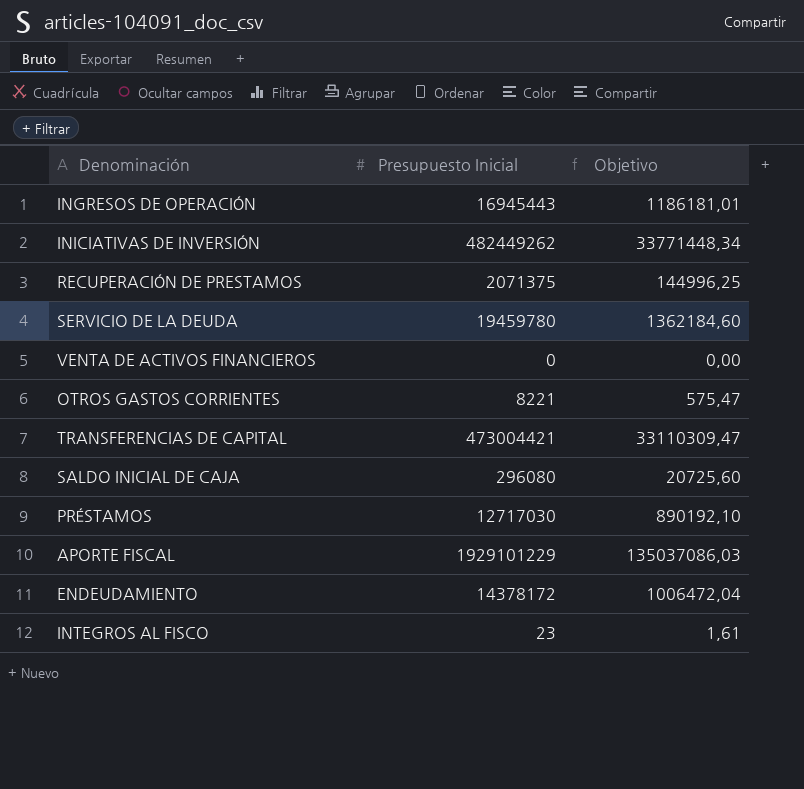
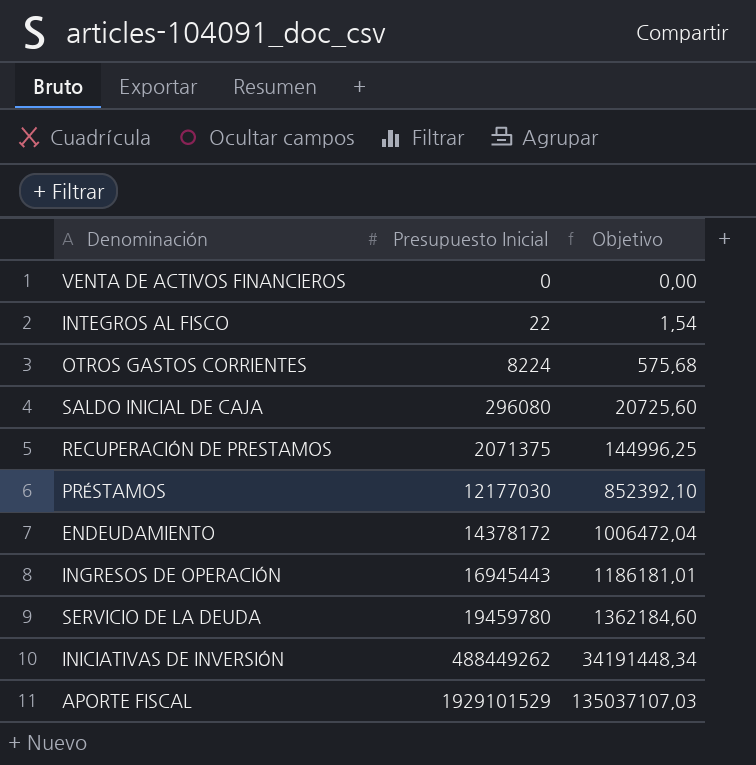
row order: none -> Presupuesto Inicial ascending
row TRANSFERENCIAS DE CAPITAL: 473004421 | 33110309,47 -> none
INTEGROS AL FISCO | Presupuesto Inicial: 23 -> 22
INTEGROS AL FISCO | Objetivo: 1,61 -> 1,54
OTROS GASTOS CORRIENTES | Presupuesto Inicial: 8221 -> 8224
OTROS GASTOS CORRIENTES | Objetivo: 575,47 -> 575,68
PRÉSTAMOS | Presupuesto Inicial: 12717030 -> 12177030
PRÉSTAMOS | Objetivo: 890192,10 -> 852392,10
INICIATIVAS DE INVERSIÓN | Presupuesto Inicial: 482449262 -> 488449262
INICIATIVAS DE INVERSIÓN | Objetivo: 33771448,34 -> 34191448,34
APORTE FISCAL | Presupuesto Inicial: 1929101229 -> 1929101529
APORTE FISCAL | Objetivo: 135037086,03 -> 135037107,03

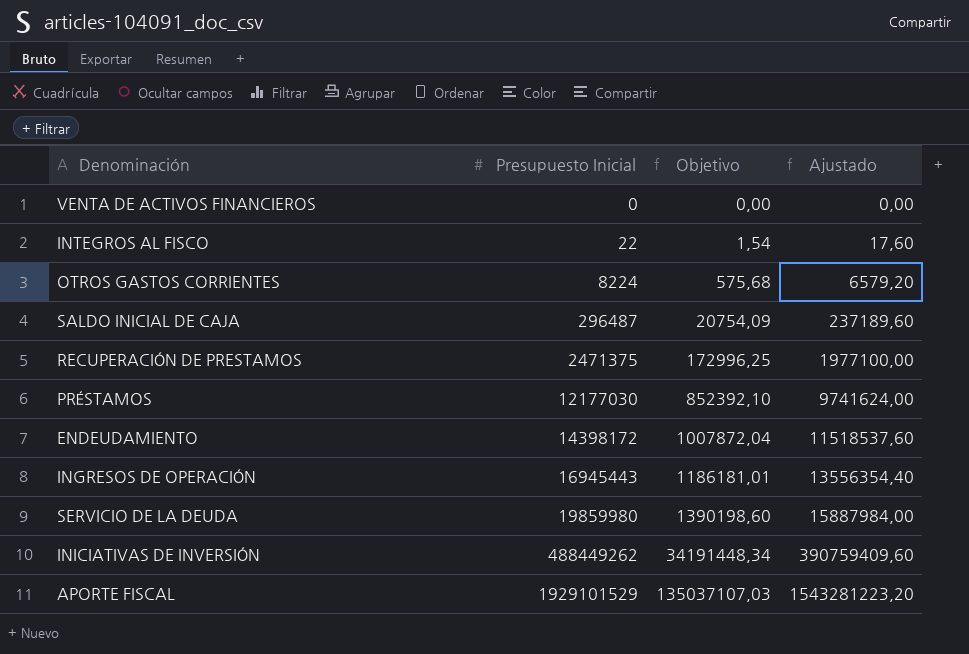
column Ajustado | formula: none -> [Presupuesto Inicial] * 0,8
SALDO INICIAL DE CAJA | Presupuesto Inicial: 296080 -> 296487
SALDO INICIAL DE CAJA | Objetivo: 20725,60 -> 20754,09
RECUPERACIÓN DE PRESTAMOS | Presupuesto Inicial: 2071375 -> 2471375
RECUPERACIÓN DE PRESTAMOS | Objetivo: 144996,25 -> 172996,25
ENDEUDAMIENTO | Presupuesto Inicial: 14378172 -> 14398172
ENDEUDAMIENTO | Objetivo: 1006472,04 -> 1007872,04
SERVICIO DE LA DEUDA | Presupuesto Inicial: 19459780 -> 19859980
SERVICIO DE LA DEUDA | Objetivo: 1362184,60 -> 1390198,60

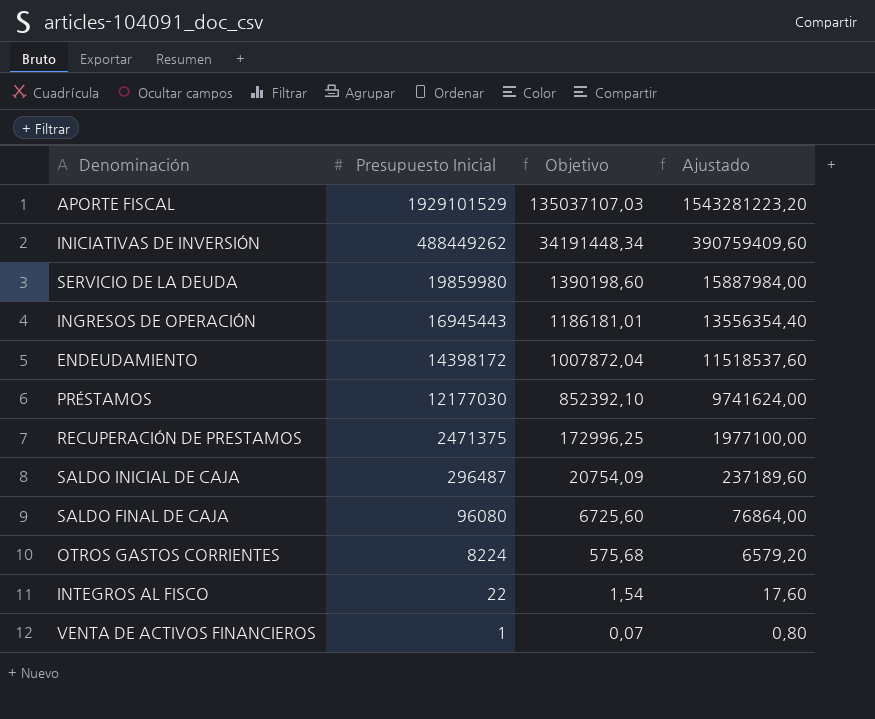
row order: Presupuesto Inicial ascending -> Presupuesto Inicial descending
row SALDO FINAL DE CAJA: none -> 96080 | 6725,60 | 76864,00
VENTA DE ACTIVOS FINANCIEROS | Presupuesto Inicial: 0 -> 1
VENTA DE ACTIVOS FINANCIEROS | Objetivo: 0,00 -> 0,07
VENTA DE ACTIVOS FINANCIEROS | Ajustado: 0,00 -> 0,80

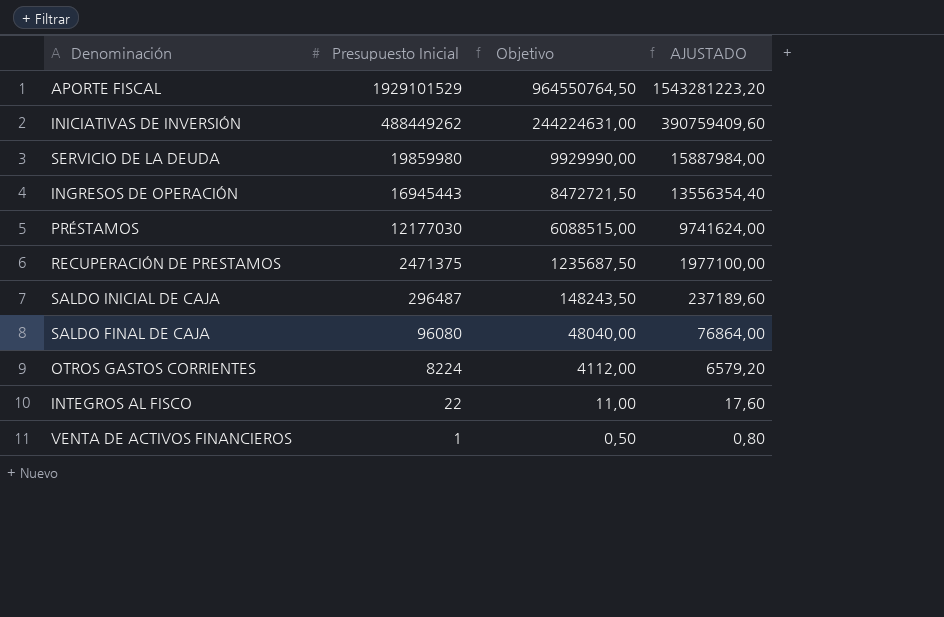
column Objetivo | formula: [Presupuesto Inicial] * 0,07 -> [Presupuesto Inicial] * 0,5
column name: Ajustado -> AJUSTADO
row ENDEUDAMIENTO: 14398172 | 1007872,04 | 11518537,60 -> none

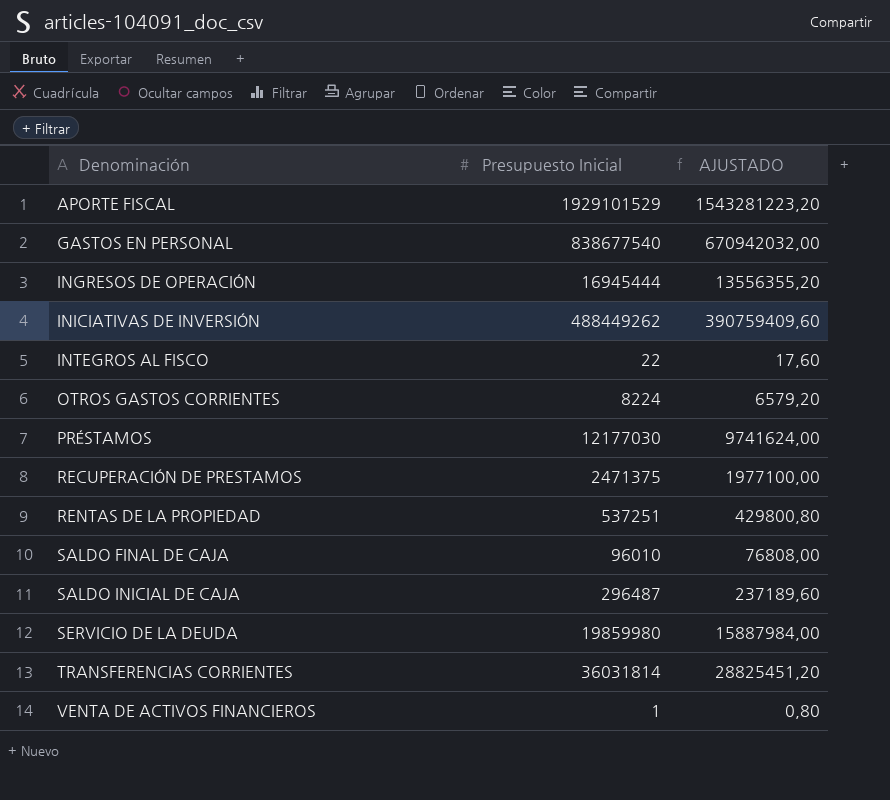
row order: Presupuesto Inicial descending -> Denominación ascending
column Objetivo | formula: [Presupuesto Inicial] * 0,5 -> none
row GASTOS EN PERSONAL: none -> 838677540 | 670942032,00
INGRESOS DE OPERACIÓN | Presupuesto Inicial: 16945443 -> 16945444
INGRESOS DE OPERACIÓN | AJUSTADO: 13556354,40 -> 13556355,20
row RENTAS DE LA PROPIEDAD: none -> 537251 | 429800,80
SALDO FINAL DE CAJA | Presupuesto Inicial: 96080 -> 96010
SALDO FINAL DE CAJA | AJUSTADO: 76864,00 -> 76808,00
row TRANSFERENCIAS CORRIENTES: none -> 36031814 | 28825451,20

